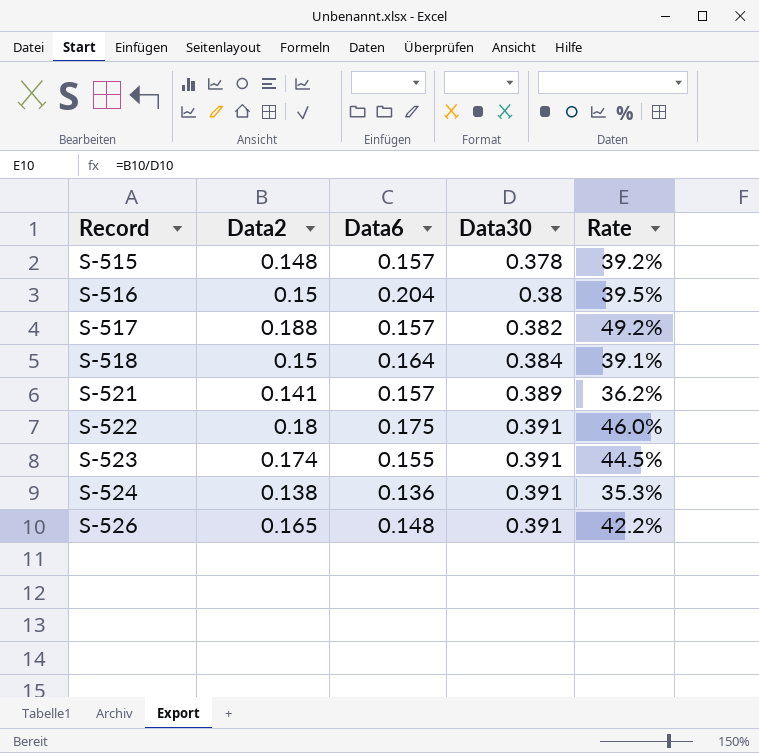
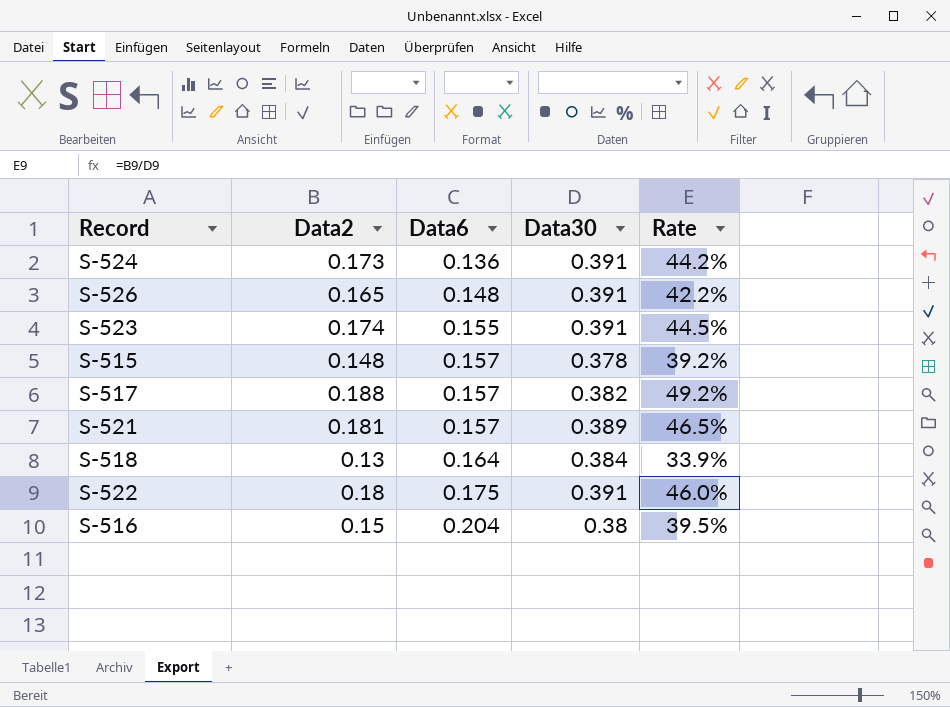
row order: Record ascending -> Data6 ascending
S-524 | Data2: 0.138 -> 0.173
S-524 | Rate: 35.3% -> 44.2%
S-521 | Data2: 0.141 -> 0.181
S-521 | Rate: 36.2% -> 46.5%
S-518 | Data2: 0.15 -> 0.13
S-518 | Rate: 39.1% -> 33.9%

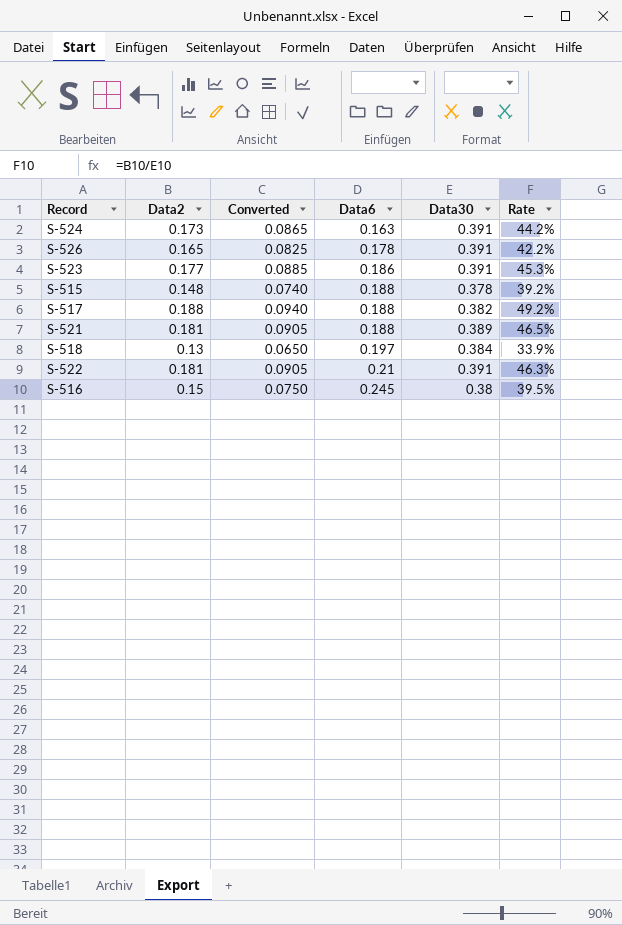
column Converted | formula: none -> [Data2] * 0.5
S-524 | Data6: 0.136 -> 0.163
S-526 | Data6: 0.148 -> 0.178
S-523 | Data2: 0.174 -> 0.177
S-523 | Data6: 0.155 -> 0.186
S-523 | Rate: 44.5% -> 45.3%
S-515 | Data6: 0.157 -> 0.188
S-517 | Data6: 0.157 -> 0.188
S-521 | Data6: 0.157 -> 0.188
S-518 | Data6: 0.164 -> 0.197
S-522 | Data2: 0.18 -> 0.181
S-522 | Data6: 0.175 -> 0.21
S-522 | Rate: 46.0% -> 46.3%
S-516 | Data6: 0.204 -> 0.245

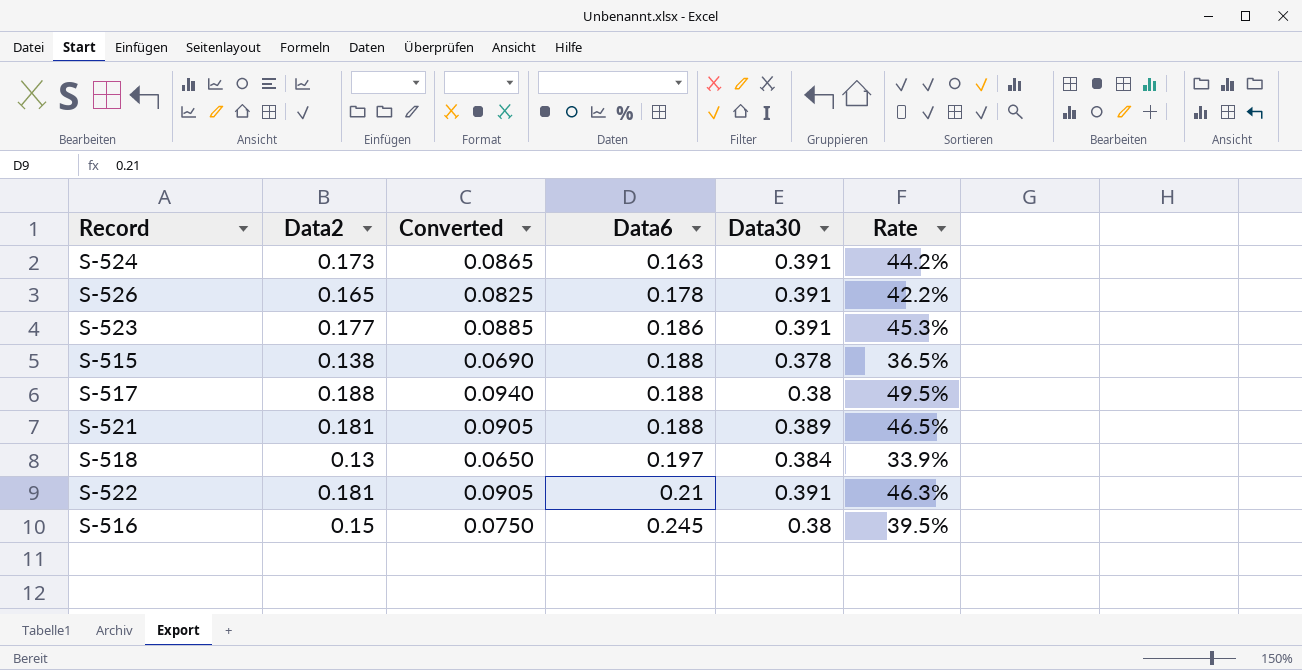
S-515 | Data2: 0.148 -> 0.138
S-515 | Converted: 0.0740 -> 0.0690
S-515 | Rate: 39.2% -> 36.5%
S-517 | Data30: 0.382 -> 0.38
S-517 | Rate: 49.2% -> 49.5%

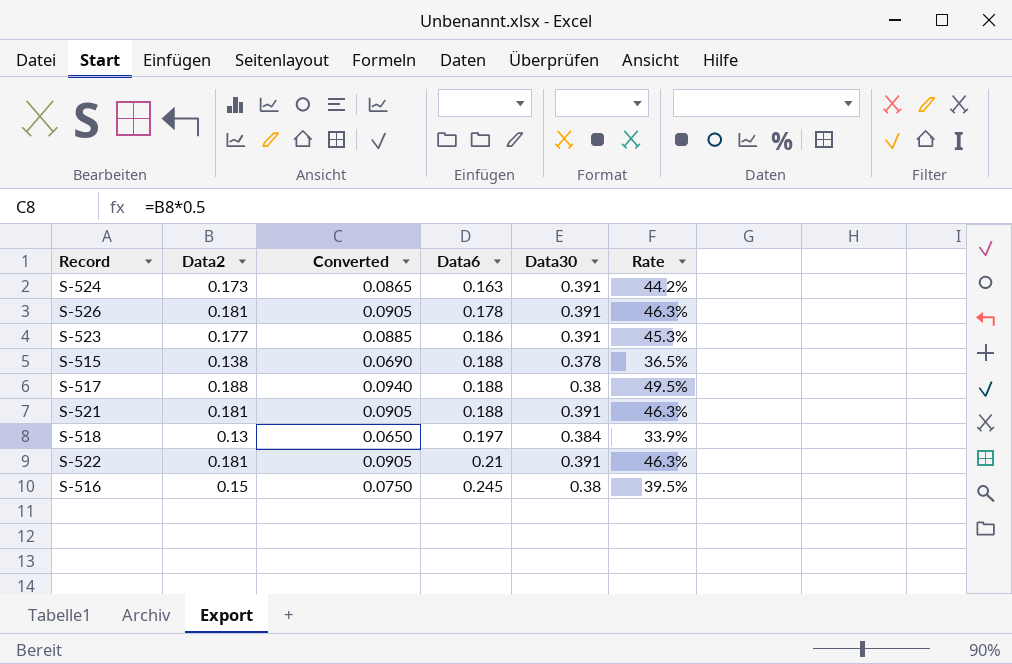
S-526 | Data2: 0.165 -> 0.181
S-526 | Converted: 0.0825 -> 0.0905
S-526 | Rate: 42.2% -> 46.3%
S-521 | Data30: 0.389 -> 0.391
S-521 | Rate: 46.5% -> 46.3%

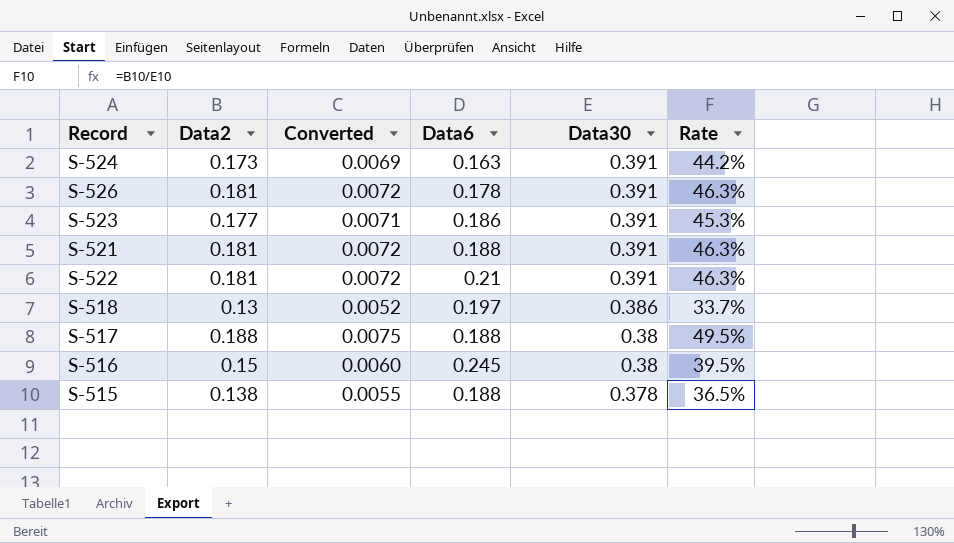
row order: Data6 ascending -> Data30 descending
column Converted | formula: [Data2] * 0.5 -> [Data2] * 0.04
S-518 | Data30: 0.384 -> 0.386
S-518 | Rate: 33.9% -> 33.7%

